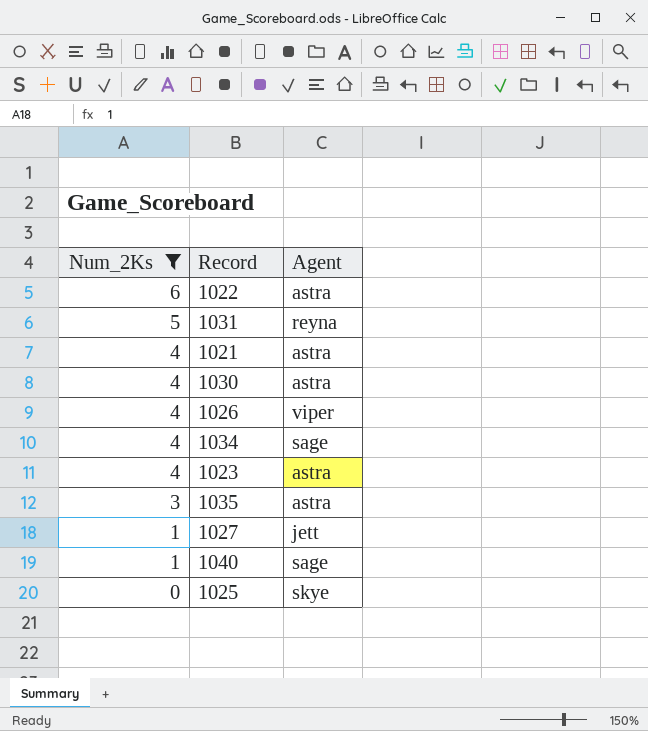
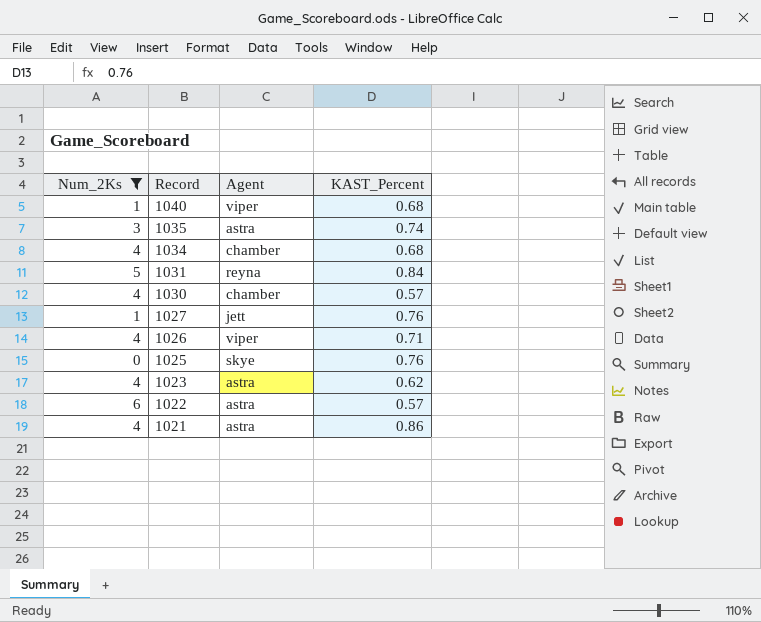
row order: Num_2Ks descending -> Record descending
column KAST_Percent | position: none -> 4
1040 | Agent: sage -> viper
1034 | Agent: sage -> chamber
1030 | Agent: astra -> chamber

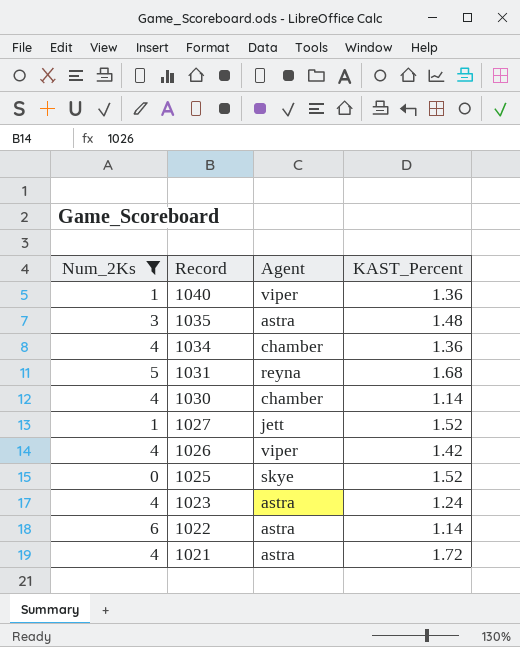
1040 | KAST_Percent: 0.68 -> 1.36
1035 | KAST_Percent: 0.74 -> 1.48
1034 | KAST_Percent: 0.68 -> 1.36
1031 | KAST_Percent: 0.84 -> 1.68
1030 | KAST_Percent: 0.57 -> 1.14
1027 | KAST_Percent: 0.76 -> 1.52
1026 | KAST_Percent: 0.71 -> 1.42
1025 | KAST_Percent: 0.76 -> 1.52
1023 | KAST_Percent: 0.62 -> 1.24
1022 | KAST_Percent: 0.57 -> 1.14
1021 | KAST_Percent: 0.86 -> 1.72

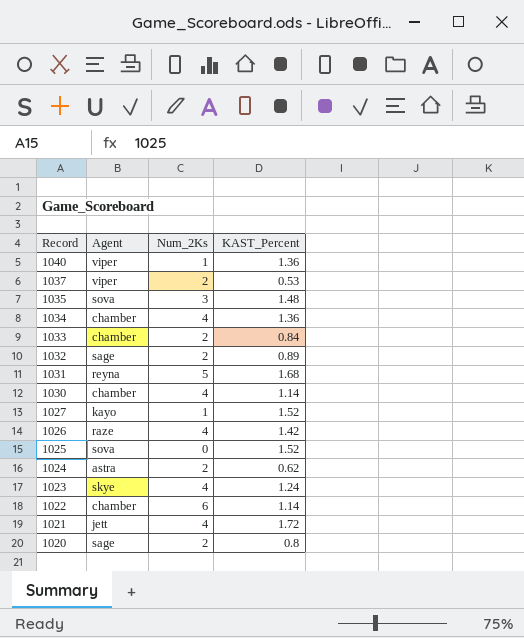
filter: Num_2Ks != 2 -> none
column Num_2Ks | position: 1 -> 3
1035 | Agent: astra -> sova
1027 | Agent: jett -> kayo
1026 | Agent: viper -> raze
1025 | Agent: skye -> sova
1023 | Agent: astra -> skye
1022 | Agent: astra -> chamber
1021 | Agent: astra -> jett

